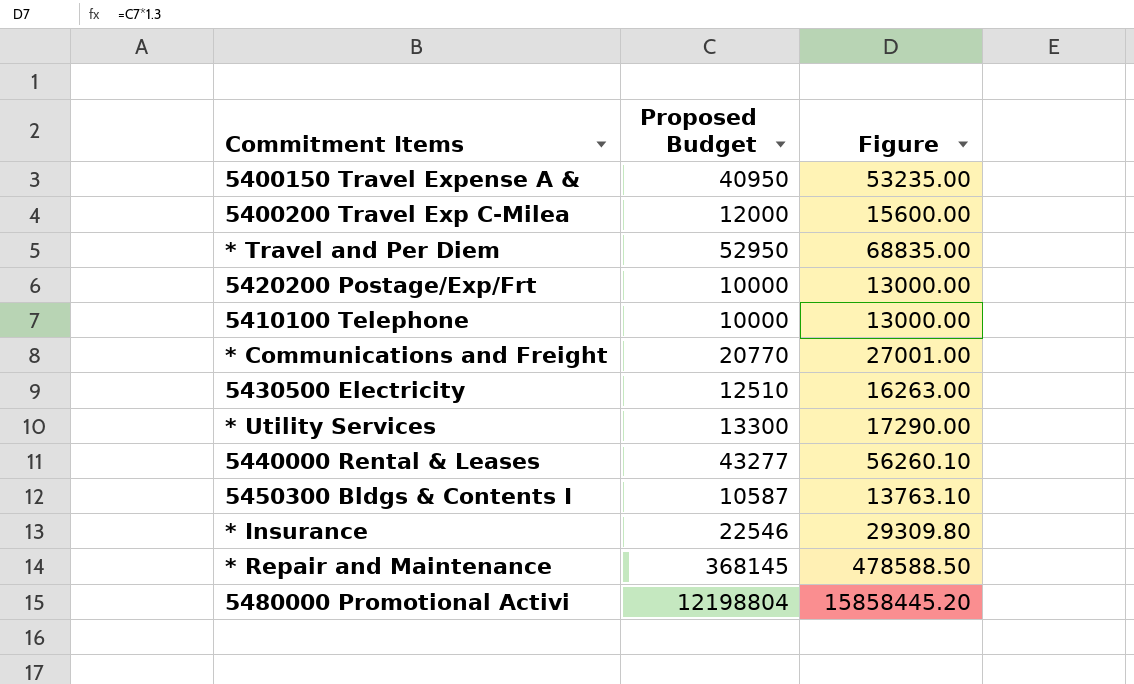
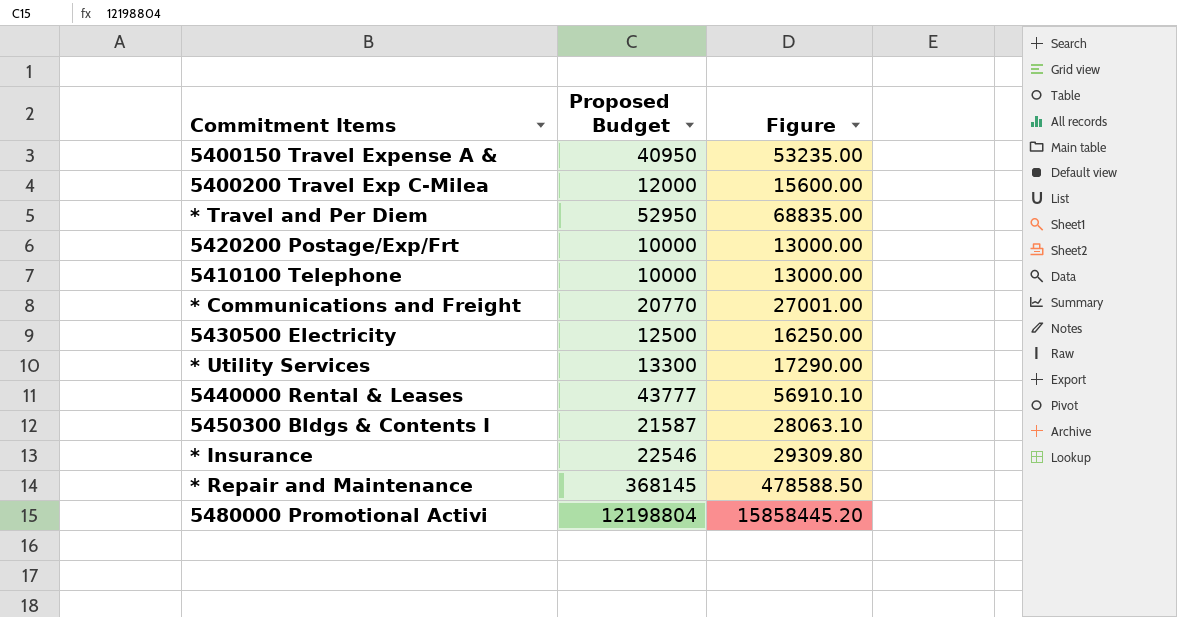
5430500 Electricity | Proposed Budget: 12510 -> 12500
5430500 Electricity | Figure: 16263.00 -> 16250.00
5440000 Rental & Leases | Proposed Budget: 43277 -> 43777
5440000 Rental & Leases | Figure: 56260.10 -> 56910.10
5450300 Bldgs & Contents I | Proposed Budget: 10587 -> 21587
5450300 Bldgs & Contents I | Figure: 13763.10 -> 28063.10

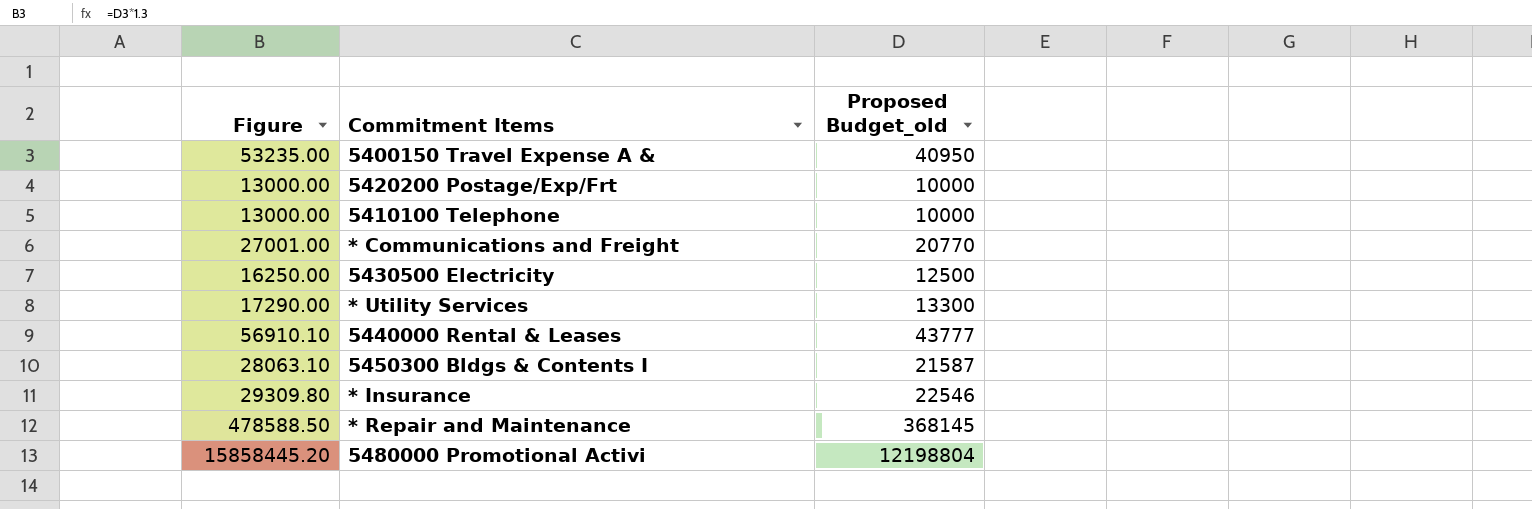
column Figure | position: 3 -> 1
column name: Proposed Budget -> Proposed Budget_old
row 5400200 Travel Exp C-Milea: 12000 | 15600.00 -> none
row * Travel and Per Diem: 52950 | 68835.00 -> none

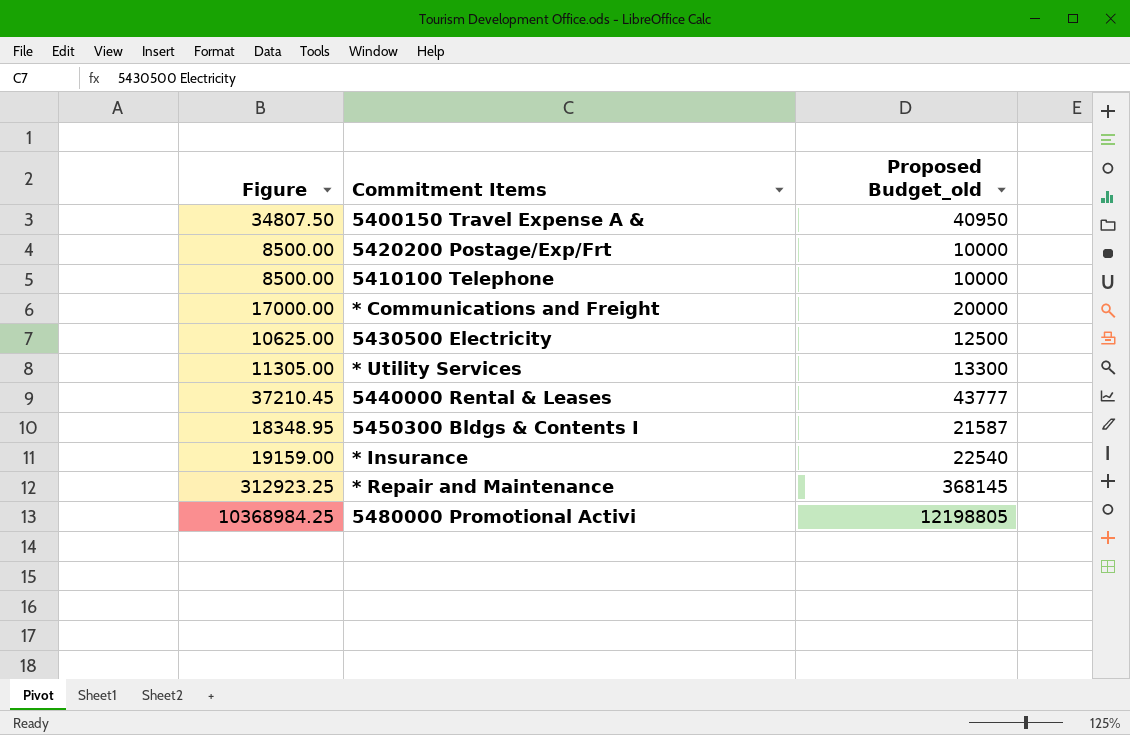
column Figure | formula: [Proposed Budget_old] * 1.3 -> [Proposed Budget_old] * 0.85
* Communications and Freight | Proposed Budget_old: 20770 -> 20000
* Insurance | Proposed Budget_old: 22546 -> 22540
5480000 Promotional Activi | Proposed Budget_old: 12198804 -> 12198805

